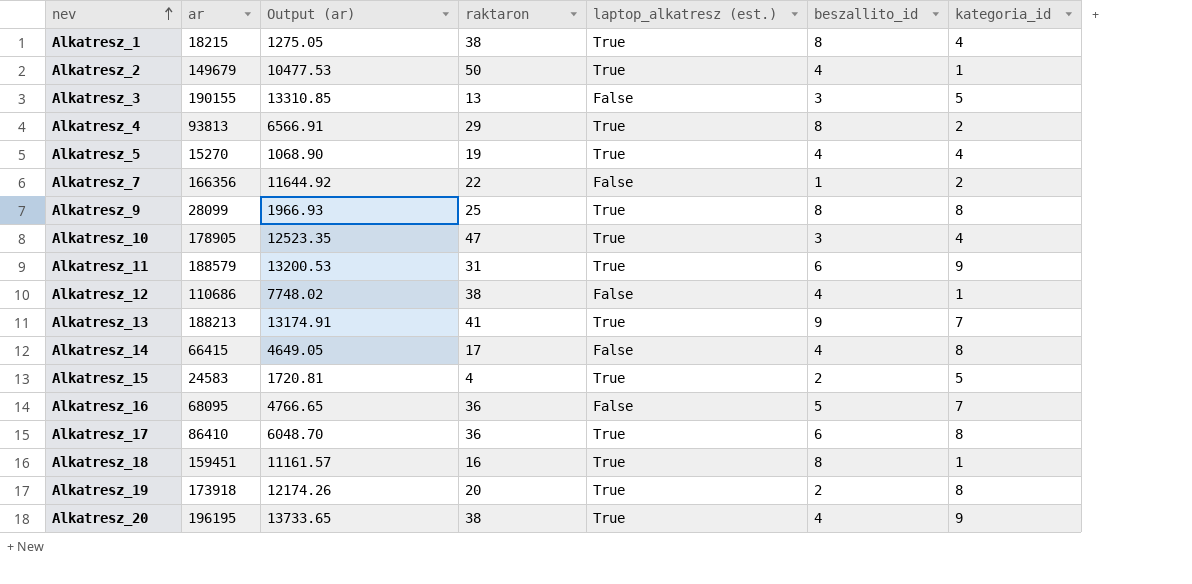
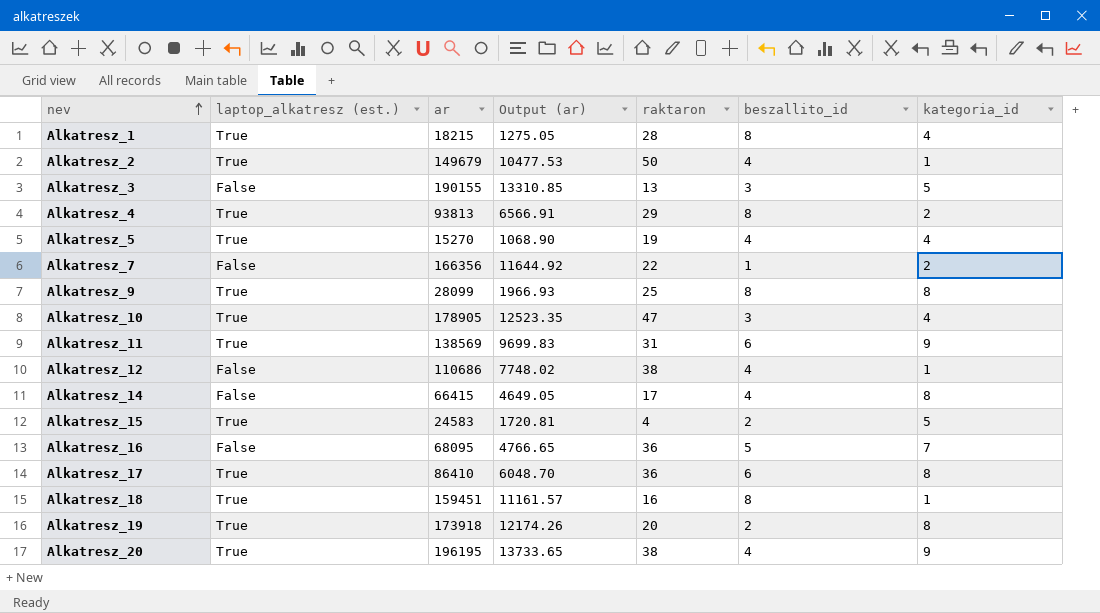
column laptop_alkatresz (est.) | position: 5 -> 2
row Alkatresz_13: 188213 | 13174.91 | 41 | True | 9 | 7 -> none
Alkatresz_1 | raktaron: 38 -> 28
Alkatresz_11 | ar: 188579 -> 138569
Alkatresz_11 | Output (ar): 13200.53 -> 9699.83

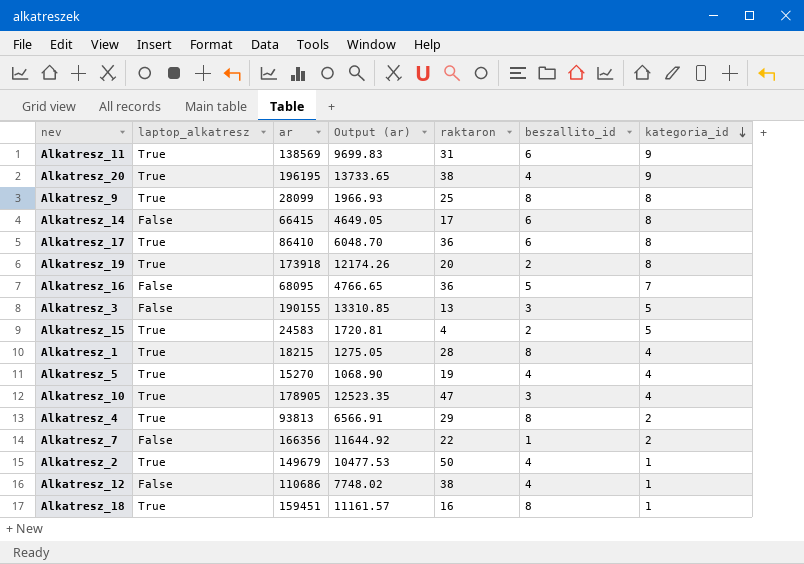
row order: nev ascending -> kategoria_id descending
column name: laptop_alkatresz (est.) -> laptop_alkatresz
Alkatresz_14 | beszallito_id: 4 -> 6

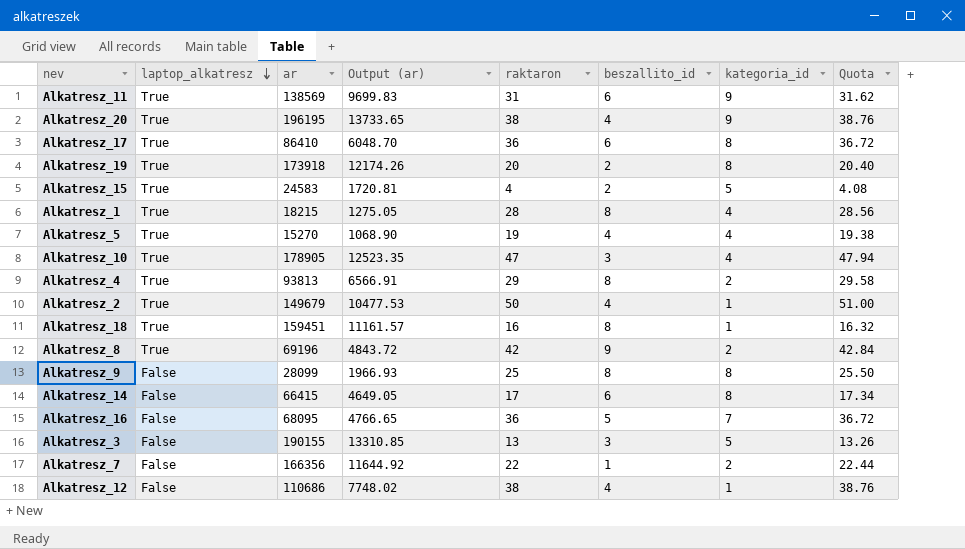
row order: kategoria_id descending -> laptop_alkatresz descending
column Quota | formula: none -> [raktaron] * 1.02
row Alkatresz_8: none -> True | 69196 | 4843.72 | 42 | 9 | 2 | 42.84
Alkatresz_9 | laptop_alkatresz: True -> False

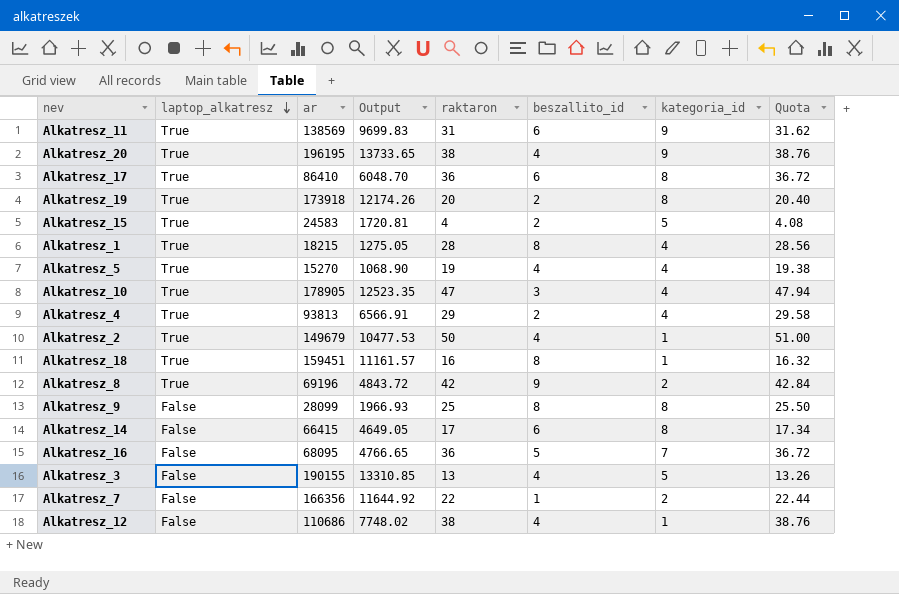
column name: Output (ar) -> Output
Alkatresz_4 | beszallito_id: 8 -> 2
Alkatresz_4 | kategoria_id: 2 -> 4
Alkatresz_3 | beszallito_id: 3 -> 4

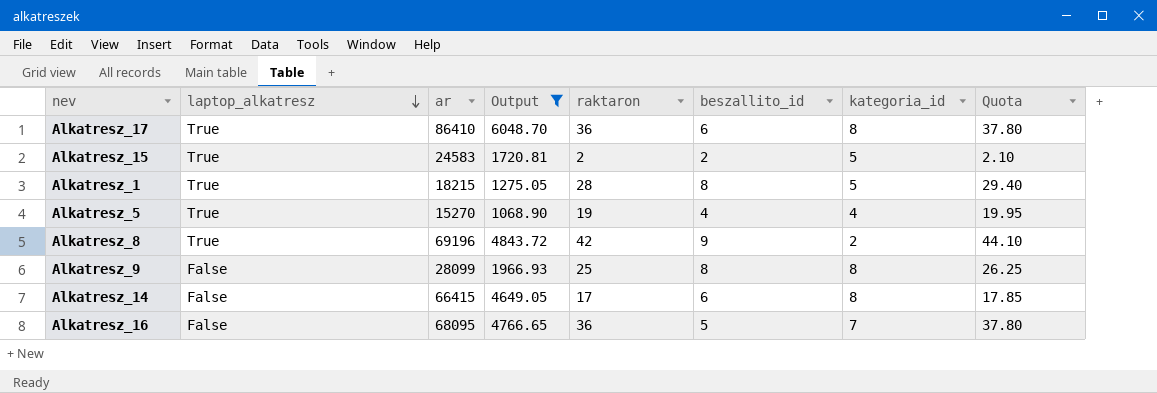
filter: none -> Output <= 6048.70
column Quota | formula: [raktaron] * 1.02 -> [raktaron] * 1.05
Alkatresz_15 | raktaron: 4 -> 2
Alkatresz_1 | kategoria_id: 4 -> 5

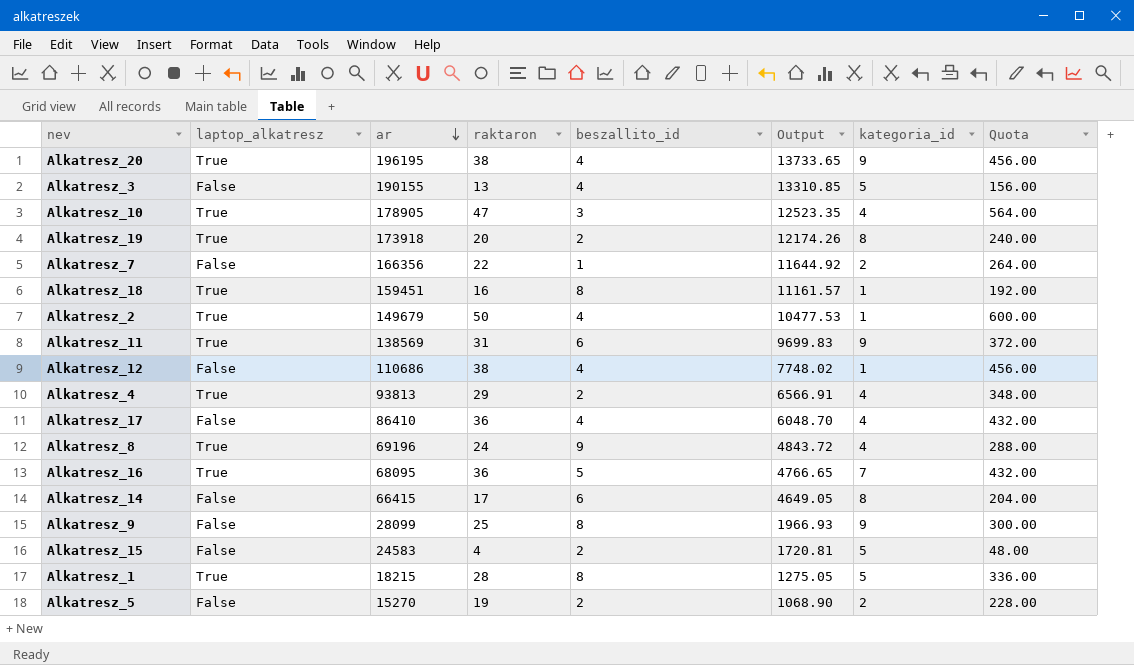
filter: Output <= 6048.70 -> none
row order: laptop_alkatresz descending -> ar descending
column Output | position: 4 -> 6
column Quota | formula: [raktaron] * 1.05 -> [raktaron] * 12
Alkatresz_17 | laptop_alkatresz: True -> False
Alkatresz_17 | beszallito_id: 6 -> 4
Alkatresz_17 | kategoria_id: 8 -> 4
Alkatresz_8 | raktaron: 42 -> 24
Alkatresz_8 | kategoria_id: 2 -> 4
Alkatresz_16 | laptop_alkatresz: False -> True
Alkatresz_9 | kategoria_id: 8 -> 9
Alkatresz_15 | laptop_alkatresz: True -> False
Alkatresz_15 | raktaron: 2 -> 4
Alkatresz_5 | laptop_alkatresz: True -> False
Alkatresz_5 | beszallito_id: 4 -> 2
Alkatresz_5 | kategoria_id: 4 -> 2

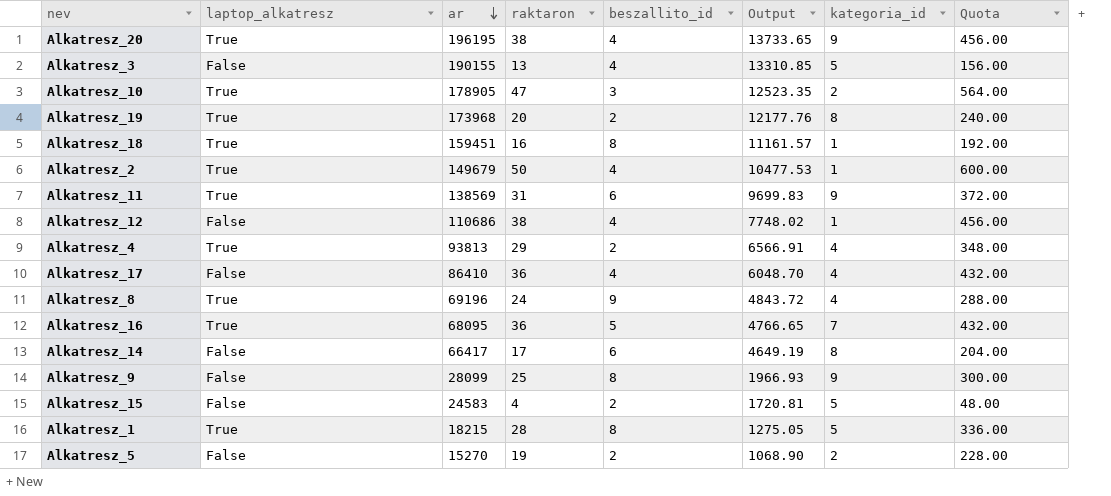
row Alkatresz_7: False | 166356 | 22 | 1 | 11644.92 | 2 | 264.00 -> none
Alkatresz_10 | kategoria_id: 4 -> 2
Alkatresz_19 | ar: 173918 -> 173968
Alkatresz_19 | Output: 12174.26 -> 12177.76
Alkatresz_14 | ar: 66415 -> 66417
Alkatresz_14 | Output: 4649.05 -> 4649.19

